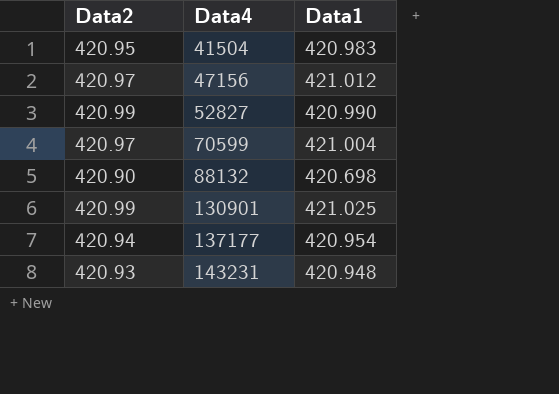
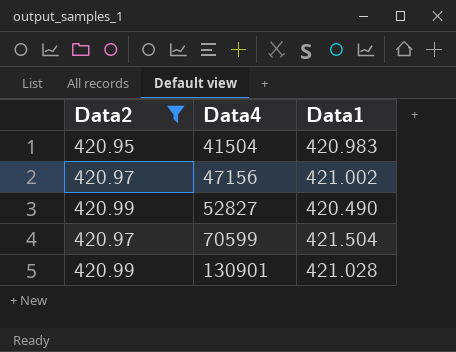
filter: none -> Data2 >= 420.95
47156 | Data1: 421.012 -> 421.002
52827 | Data1: 420.990 -> 420.490
70599 | Data1: 421.004 -> 421.504
130901 | Data1: 421.025 -> 421.028

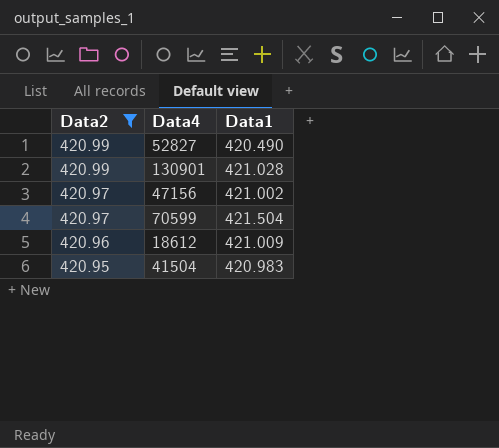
row order: Data4 ascending -> Data2 descending
row 18612: none -> 420.96 | 421.009

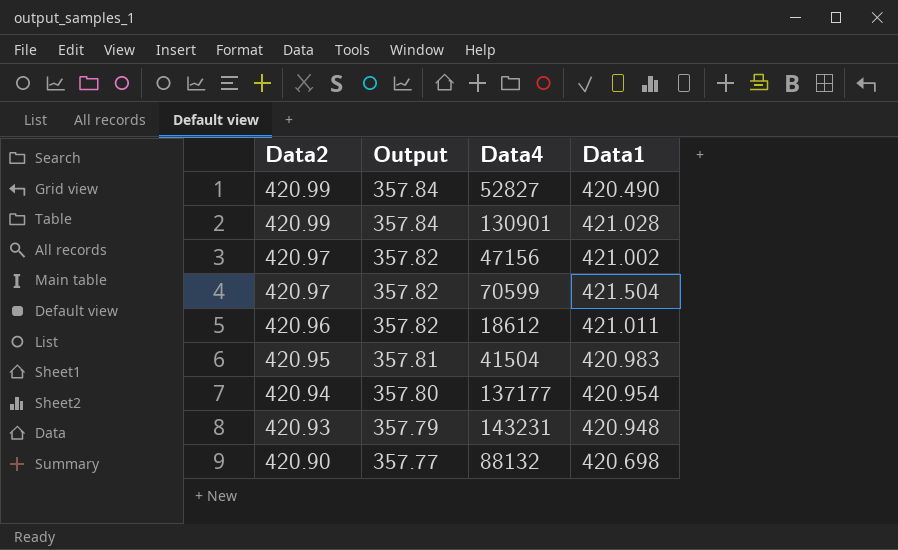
filter: Data2 >= 420.95 -> none
column Output | formula: none -> [Data2] * 0.85
18612 | Data1: 421.009 -> 421.011

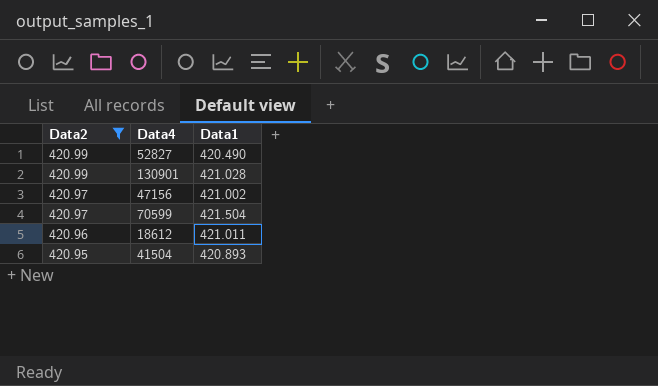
filter: none -> Data2 >= 420.95
column Output | formula: [Data2] * 0.85 -> none
41504 | Data1: 420.983 -> 420.893

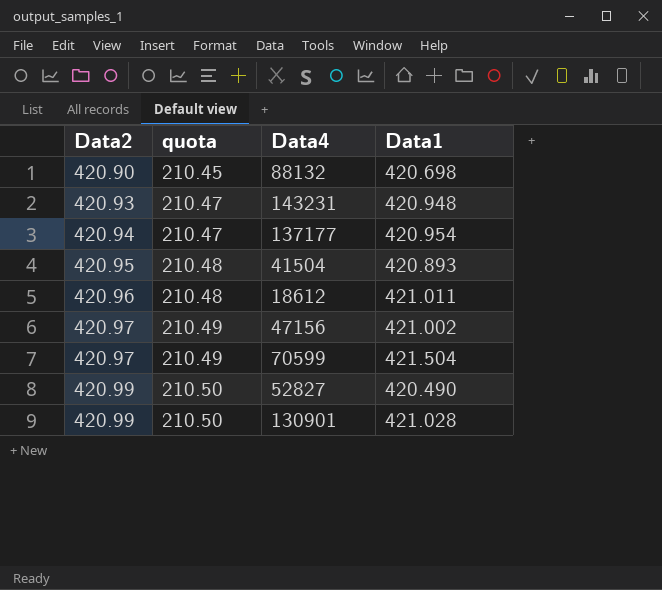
filter: Data2 >= 420.95 -> none
row order: Data2 descending -> Data2 ascending
column quota | formula: none -> [Data2] * 0.5

